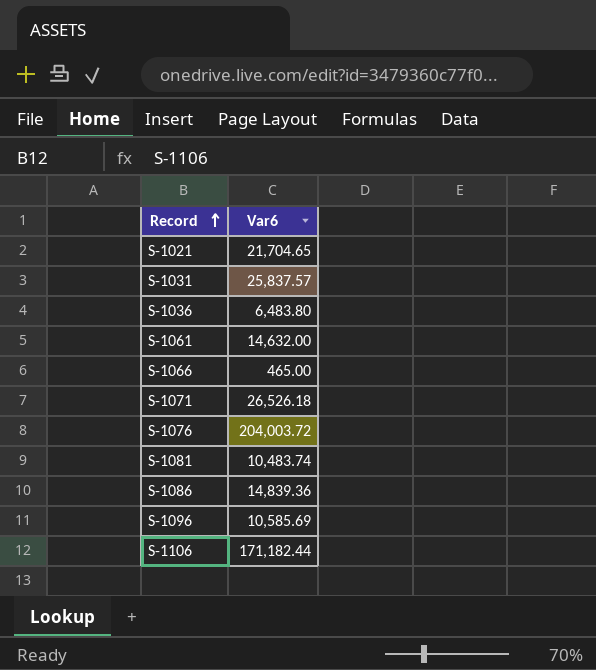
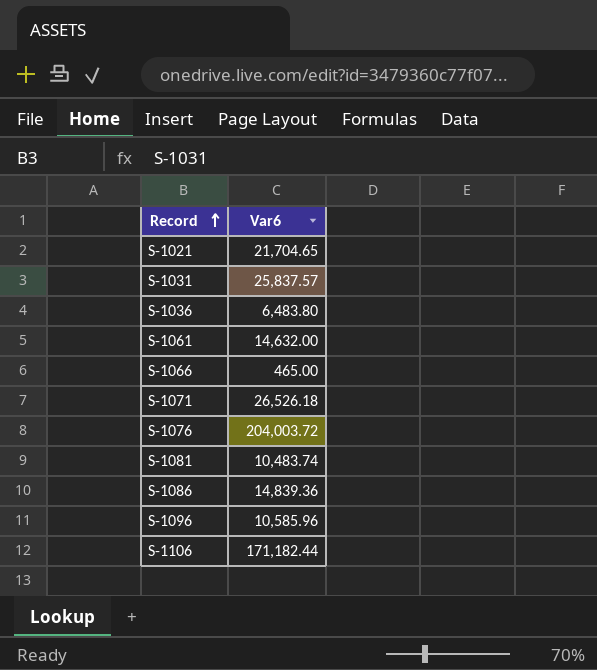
S-1096 | Var6: 10,585.69 -> 10,585.96

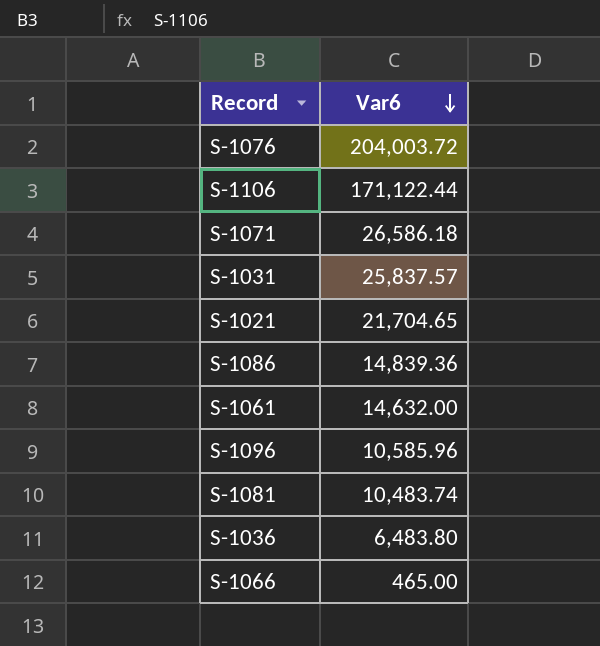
row order: Record ascending -> Var6 descending
S-1106 | Var6: 171,182.44 -> 171,122.44
S-1071 | Var6: 26,526.18 -> 26,586.18

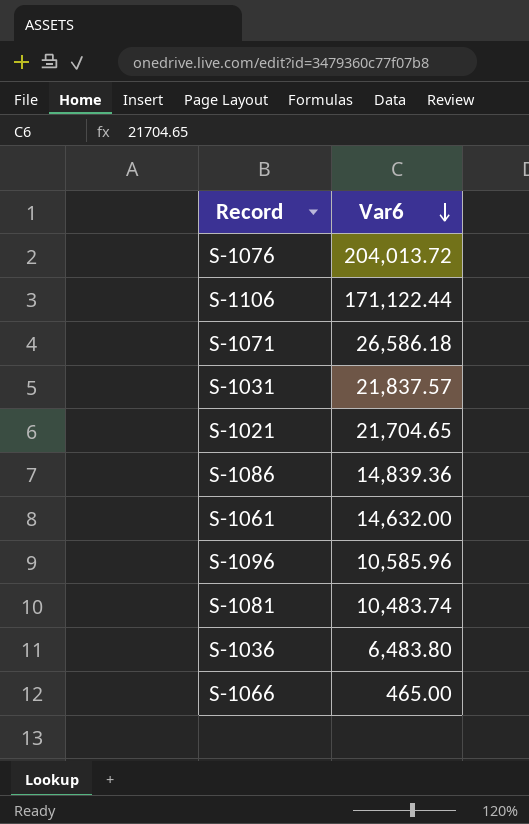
S-1076 | Var6: 204,003.72 -> 204,013.72
S-1031 | Var6: 25,837.57 -> 21,837.57

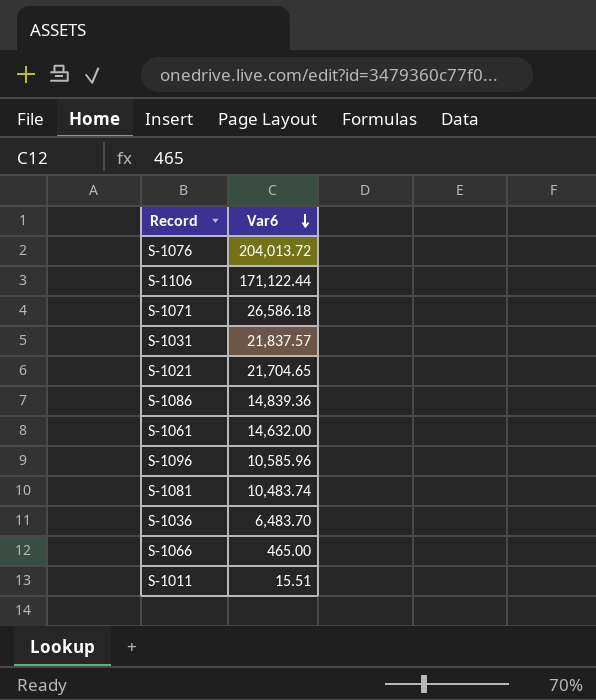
S-1036 | Var6: 6,483.80 -> 6,483.70
row S-1011: none -> 15.51

